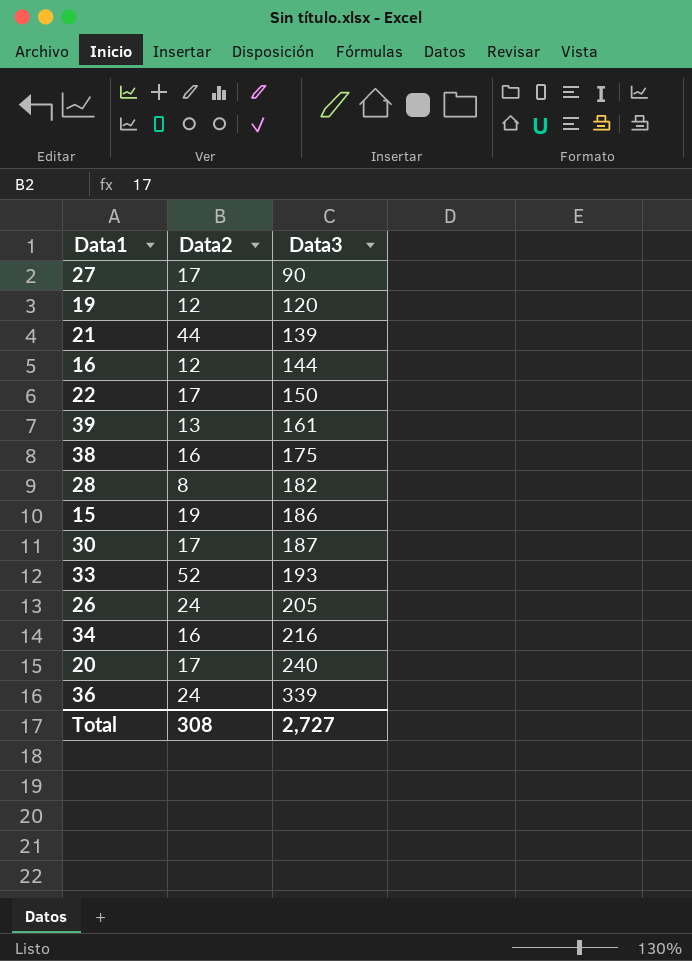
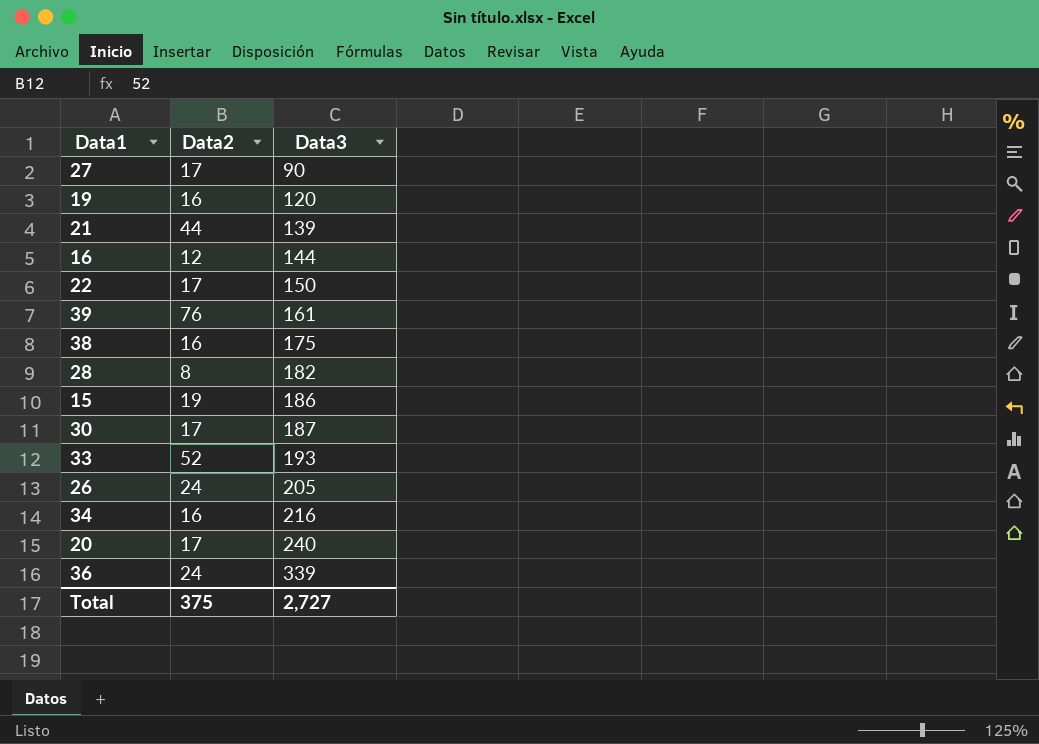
19 | Data2: 12 -> 16
39 | Data2: 13 -> 76
Total | Data2: 308 -> 375

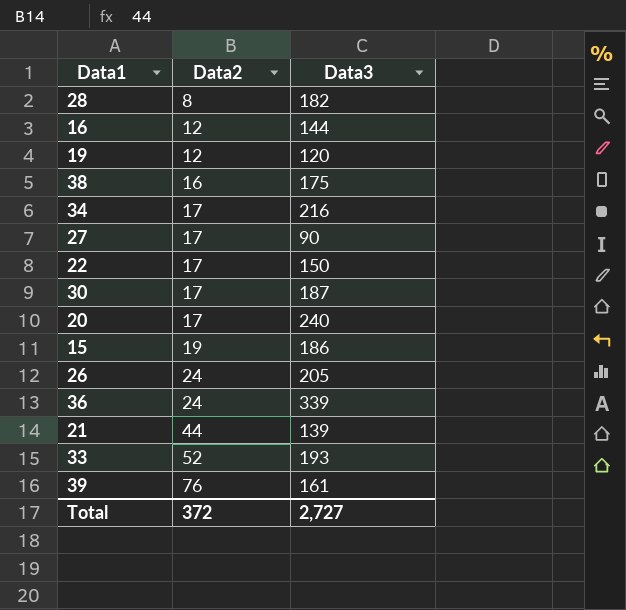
row order: Data3 ascending -> Data2 ascending
19 | Data2: 16 -> 12
34 | Data2: 16 -> 17
Total | Data2: 375 -> 372

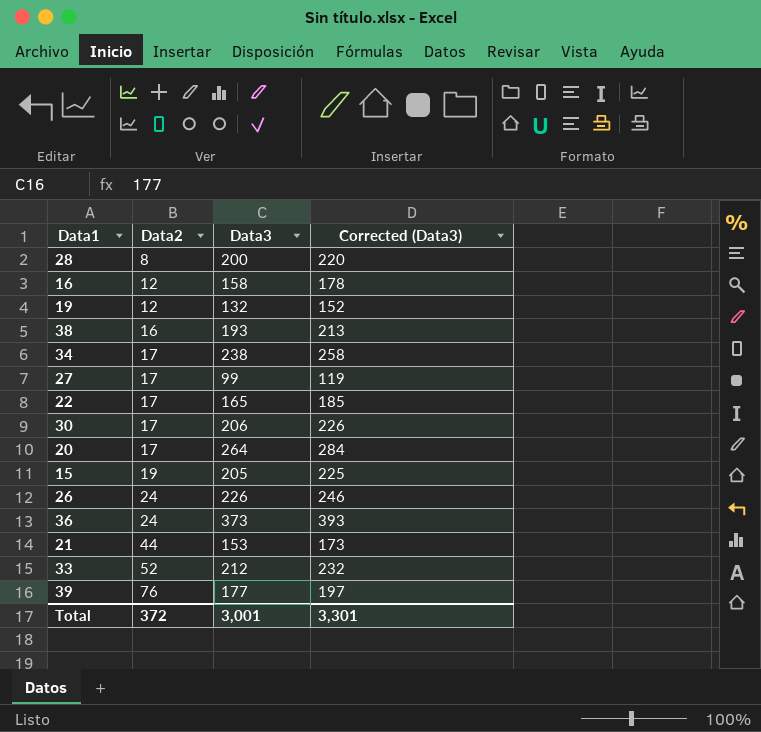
column Corrected (Data3) | formula: none -> [Data3] + 20
28 | Data3: 182 -> 200
16 | Data3: 144 -> 158
19 | Data3: 120 -> 132
38 | Data3: 175 -> 193
34 | Data3: 216 -> 238
27 | Data3: 90 -> 99
22 | Data3: 150 -> 165
30 | Data3: 187 -> 206
20 | Data3: 240 -> 264
15 | Data3: 186 -> 205
26 | Data3: 205 -> 226
36 | Data3: 339 -> 373
21 | Data3: 139 -> 153
33 | Data3: 193 -> 212
39 | Data3: 161 -> 177
Total | Data3: 2,727 -> 3,001

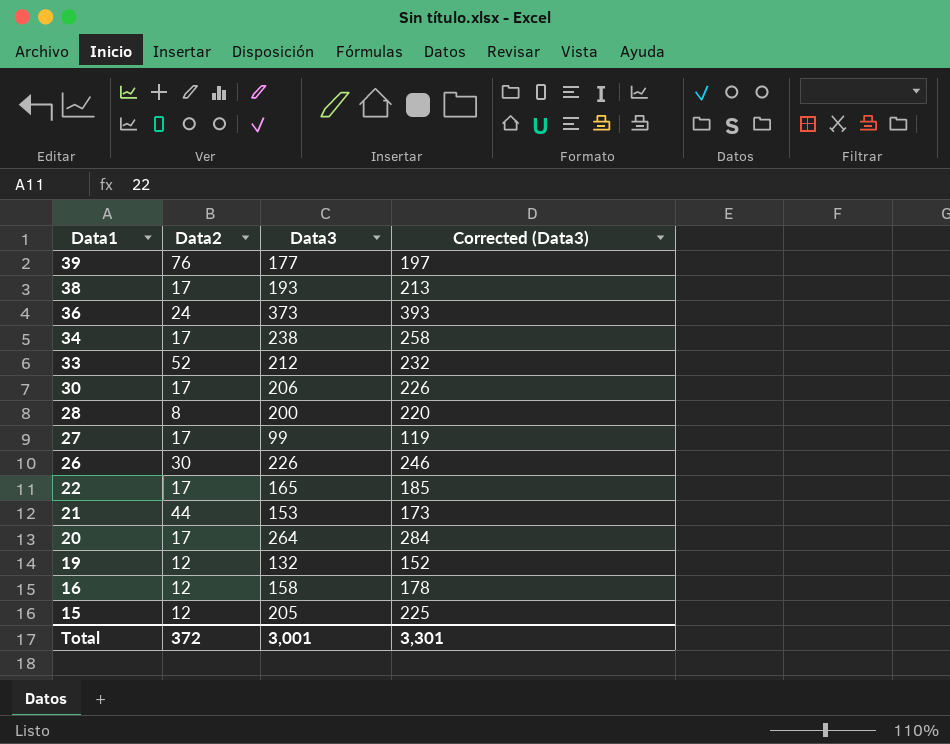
row order: Data2 ascending -> Data1 descending
38 | Data2: 16 -> 17
26 | Data2: 24 -> 30
15 | Data2: 19 -> 12

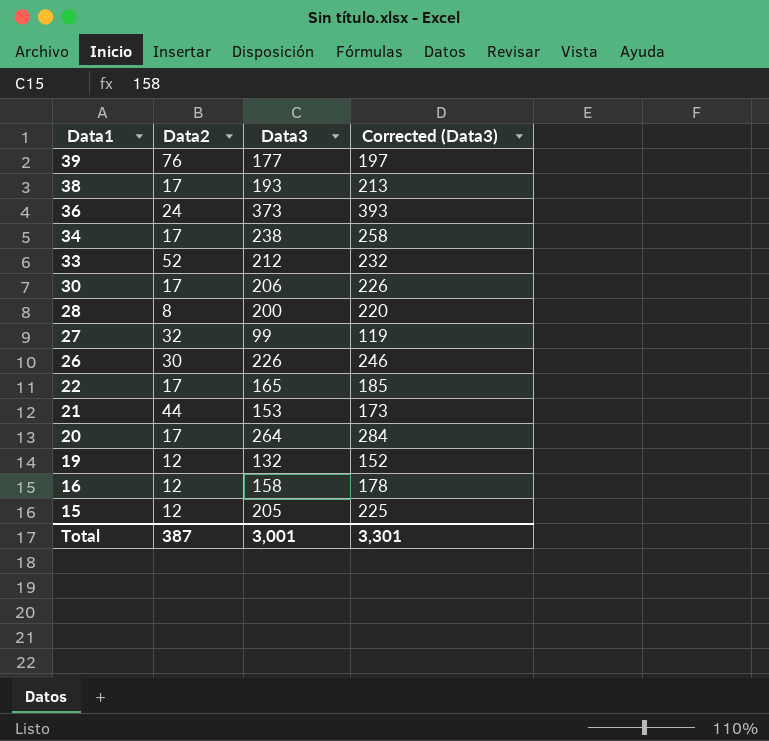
27 | Data2: 17 -> 32
Total | Data2: 372 -> 387

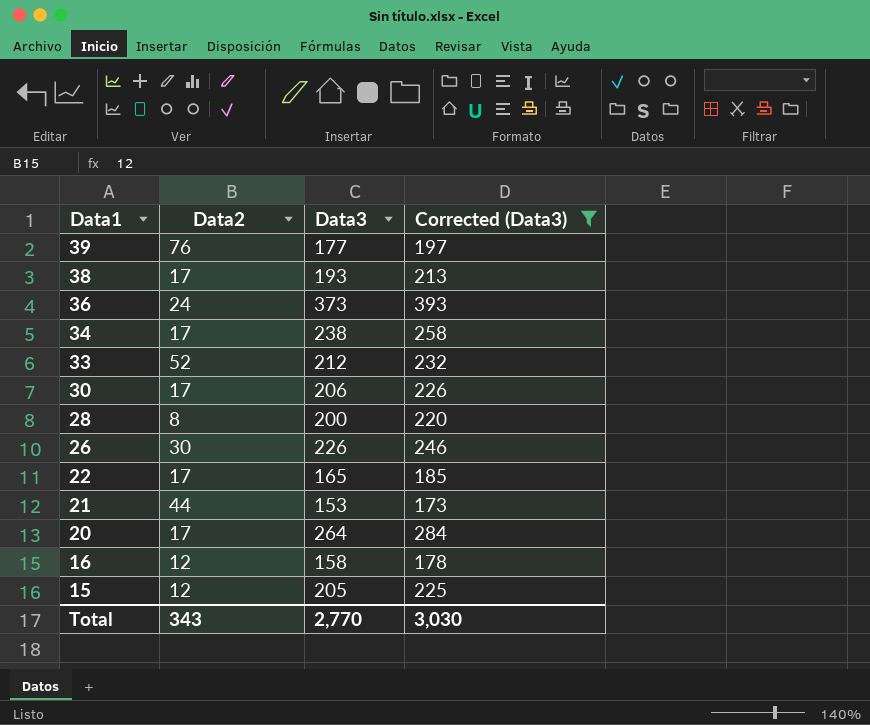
filter: none -> Corrected (Data3) >= 173
Total | Data2: 387 -> 343
Total | Data3: 3,001 -> 2,770
Total | Corrected (Data3): 3,301 -> 3,030

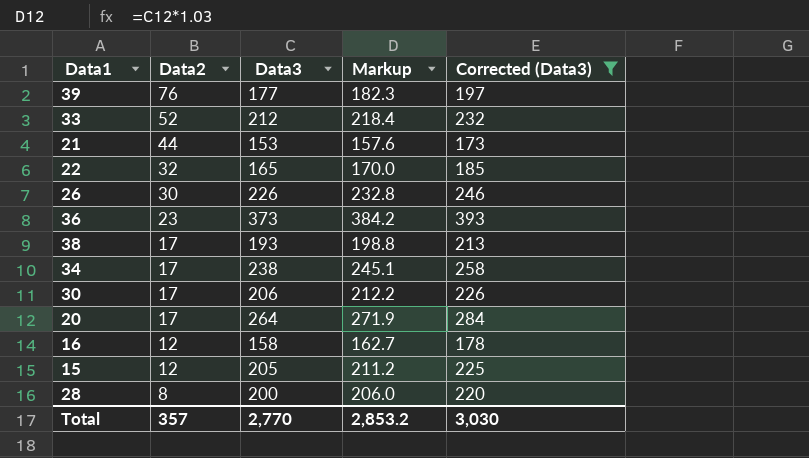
row order: Data1 descending -> Data2 descending
column Markup | formula: none -> [Data3] * 1.03
22 | Data2: 17 -> 32
36 | Data2: 24 -> 23
Total | Data2: 343 -> 357

